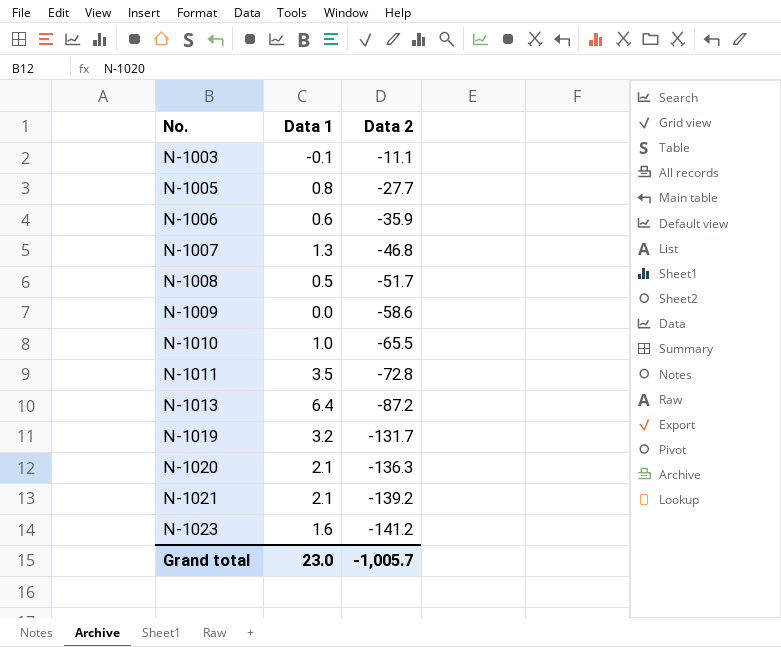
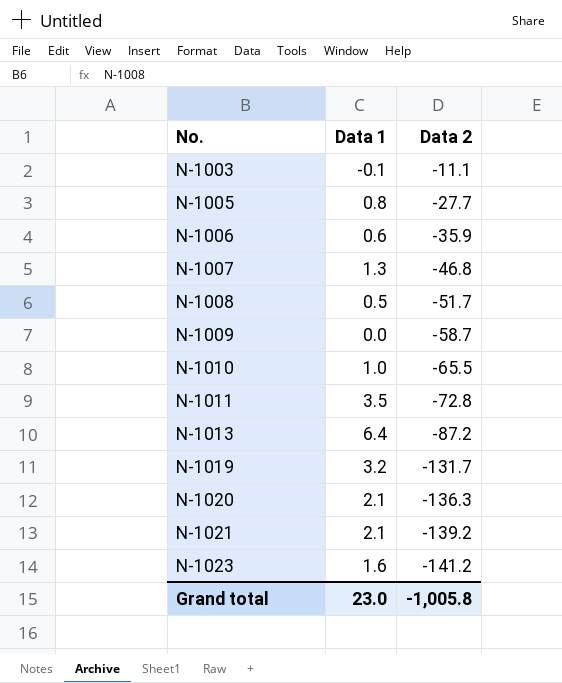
N-1009 | Data 2: -58.6 -> -58.7
Grand total | Data 2: -1,005.7 -> -1,005.8

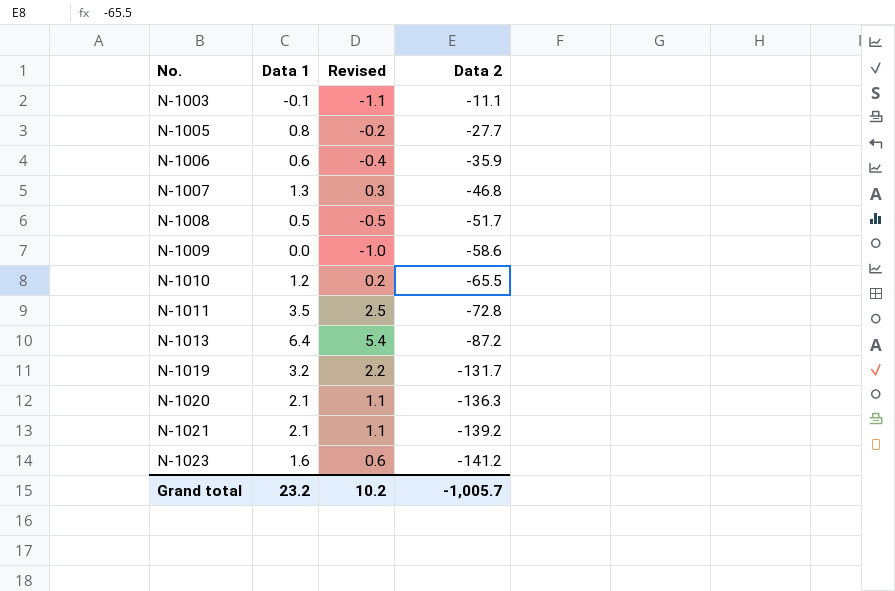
column Revised | formula: none -> [Data 1] - 1
N-1009 | Data 2: -58.7 -> -58.6
N-1010 | Data 1: 1.0 -> 1.2
Grand total | Data 1: 23.0 -> 23.2
Grand total | Data 2: -1,005.8 -> -1,005.7

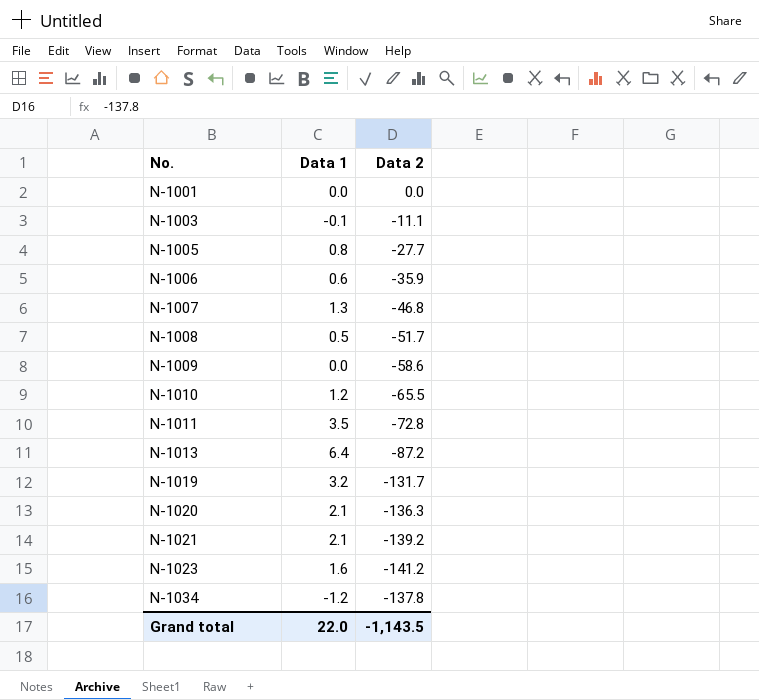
column Revised | formula: [Data 1] - 1 -> none
row N-1001: none -> 0.0 | 0.0
row N-1034: none -> -1.2 | -137.8
Grand total | Data 1: 23.2 -> 22.0
Grand total | Data 2: -1,005.7 -> -1,143.5

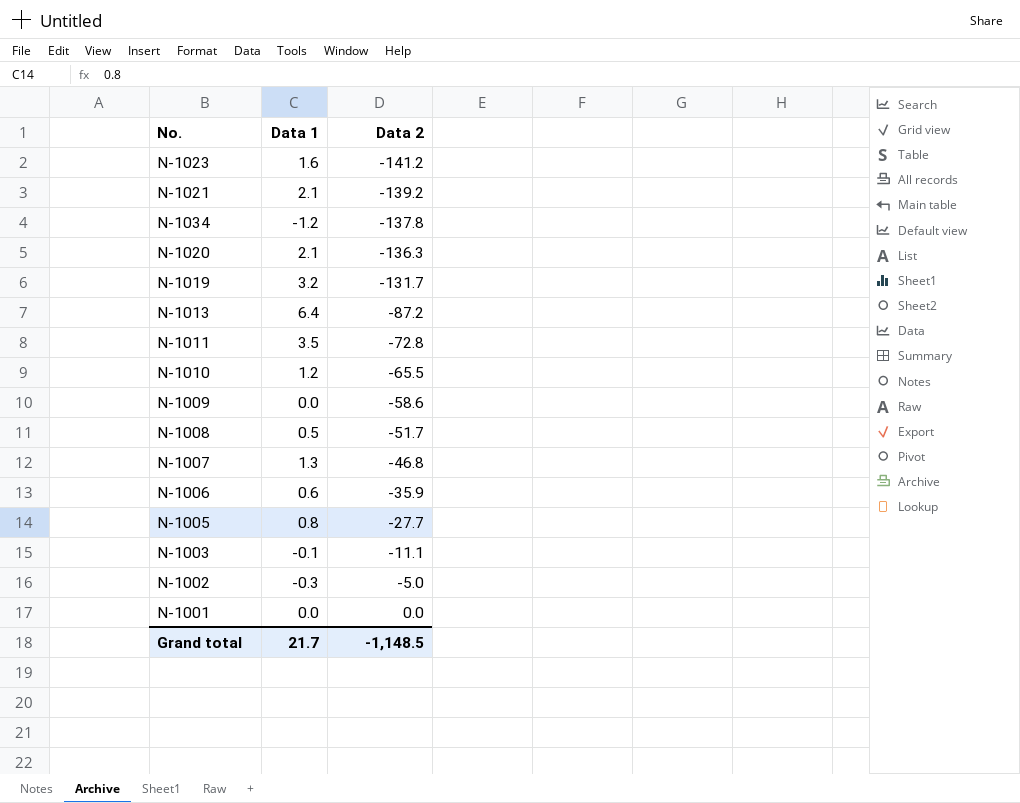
row order: No. ascending -> Data 2 ascending
row N-1002: none -> -0.3 | -5.0
Grand total | Data 1: 22.0 -> 21.7
Grand total | Data 2: -1,143.5 -> -1,148.5

